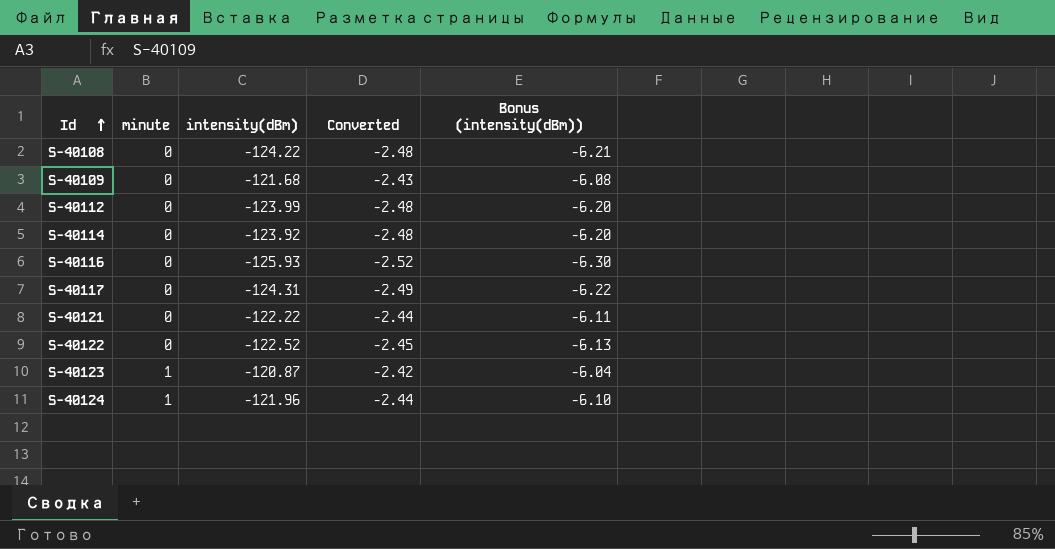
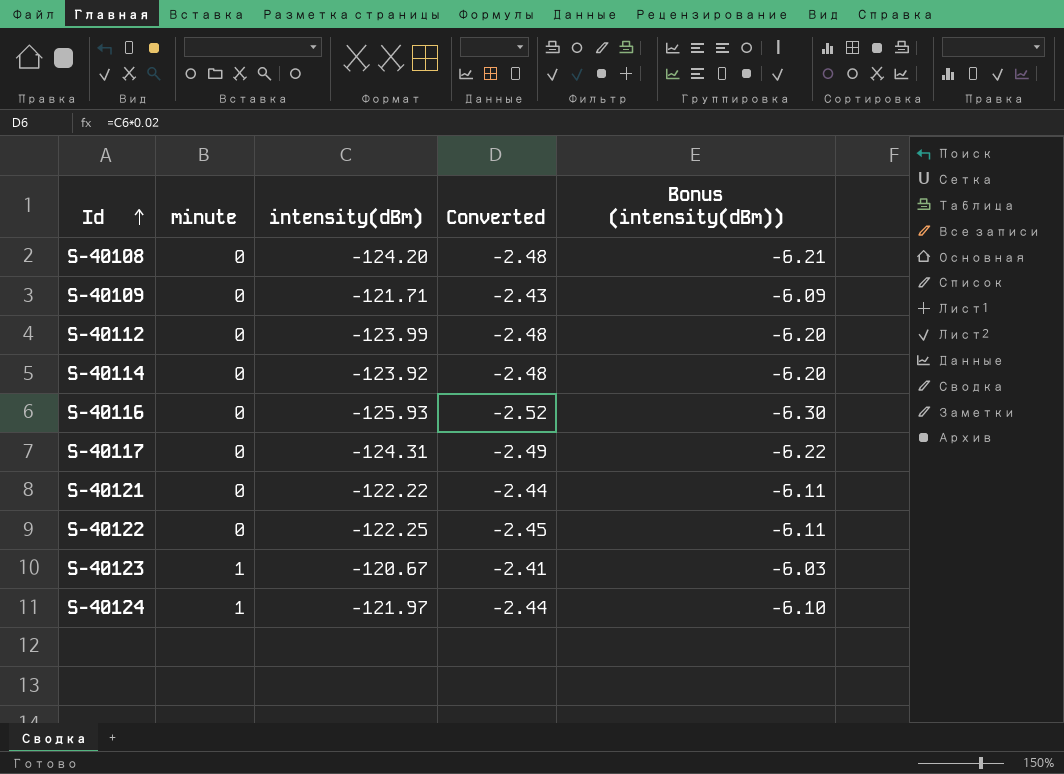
S-40108 | intensity(dBm): -124.22 -> -124.20
S-40109 | intensity(dBm): -121.68 -> -121.71
S-40109 | Bonus (intensity(dBm)): -6.08 -> -6.09
S-40122 | intensity(dBm): -122.52 -> -122.25
S-40122 | Bonus (intensity(dBm)): -6.13 -> -6.11
S-40123 | intensity(dBm): -120.87 -> -120.67
S-40123 | Converted: -2.42 -> -2.41
S-40123 | Bonus (intensity(dBm)): -6.04 -> -6.03
S-40124 | intensity(dBm): -121.96 -> -121.97

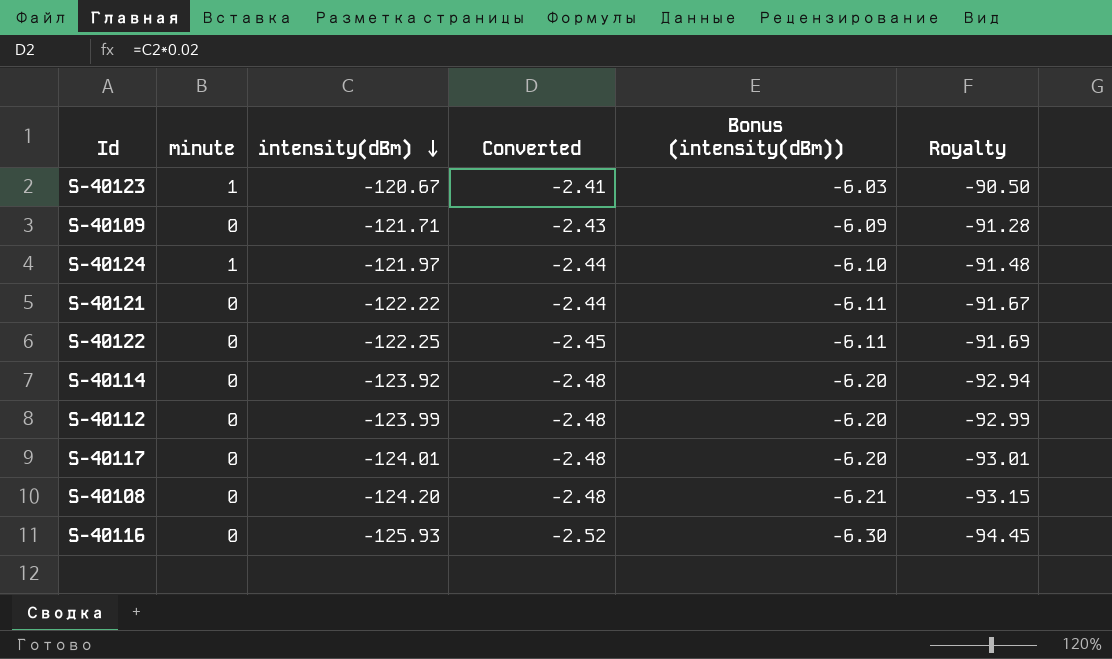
row order: Id ascending -> intensity(dBm) descending
column Royalty | formula: none -> [intensity(dBm)] * 0.75
S-40117 | intensity(dBm): -124.31 -> -124.01
S-40117 | Converted: -2.49 -> -2.48
S-40117 | Bonus (intensity(dBm)): -6.22 -> -6.20

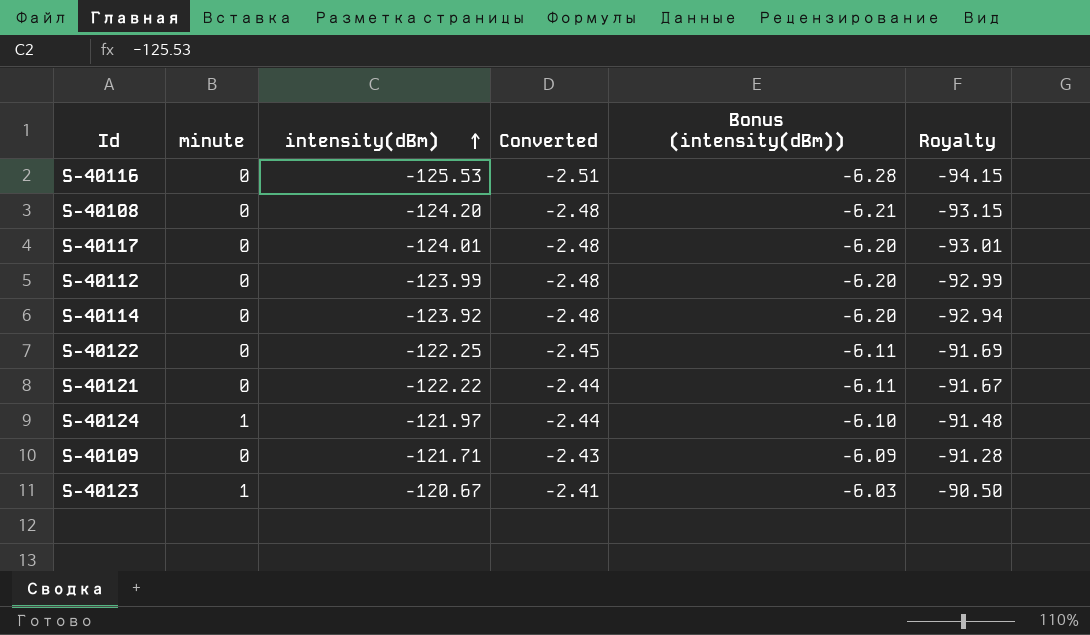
row order: intensity(dBm) descending -> intensity(dBm) ascending
S-40116 | intensity(dBm): -125.93 -> -125.53
S-40116 | Converted: -2.52 -> -2.51
S-40116 | Bonus (intensity(dBm)): -6.30 -> -6.28
S-40116 | Royalty: -94.45 -> -94.15

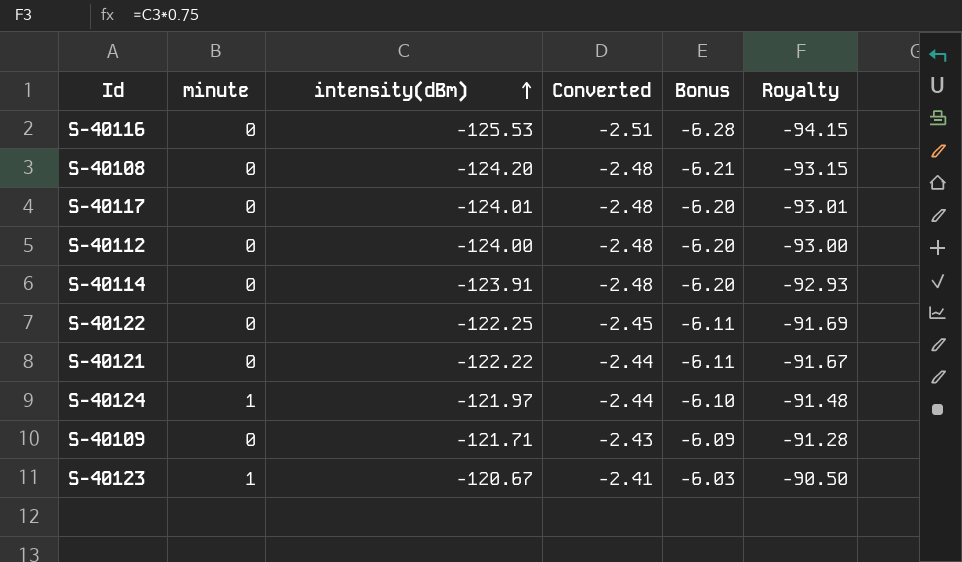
column name: Bonus (intensity(dBm)) -> Bonus
S-40112 | intensity(dBm): -123.99 -> -124.00
S-40112 | Royalty: -92.99 -> -93.00
S-40114 | intensity(dBm): -123.92 -> -123.91
S-40114 | Royalty: -92.94 -> -92.93

